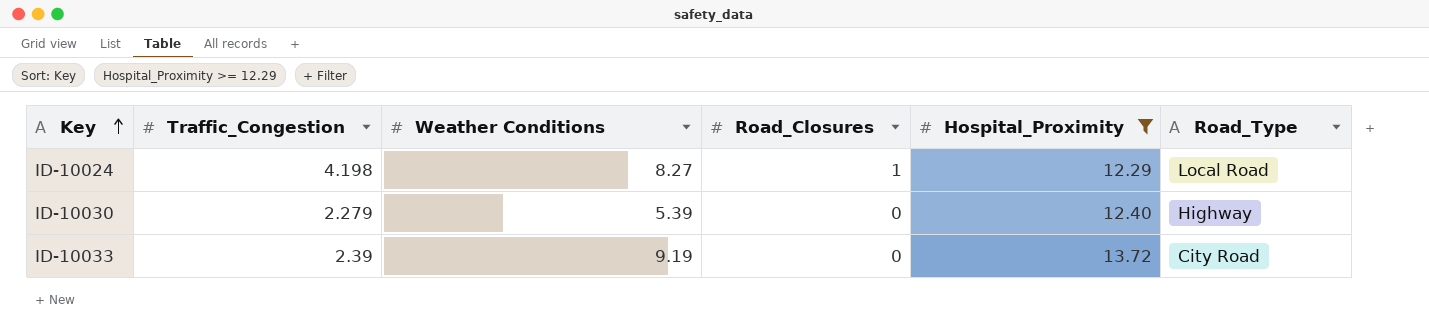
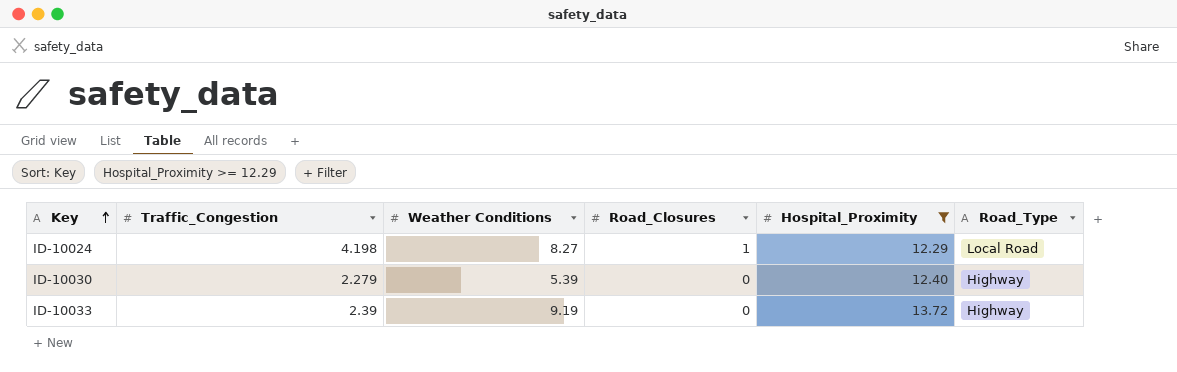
ID-10033 | Road_Type: City Road -> Highway

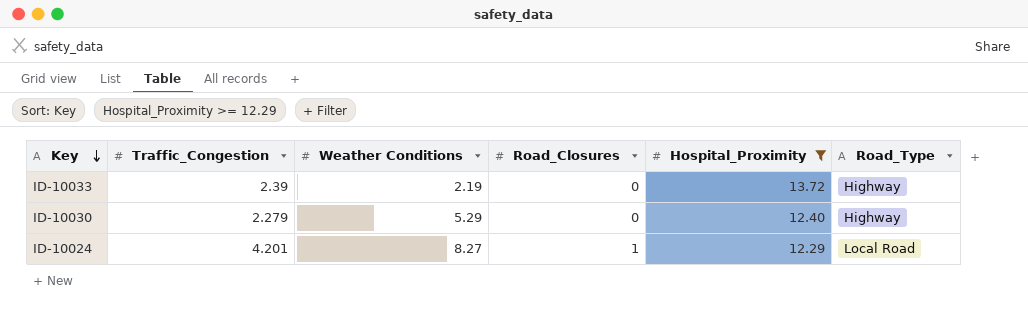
row order: Key ascending -> Key descending
ID-10033 | Weather Conditions: 9.19 -> 2.19
ID-10030 | Weather Conditions: 5.39 -> 5.29
ID-10024 | Traffic_Congestion: 4.198 -> 4.201

